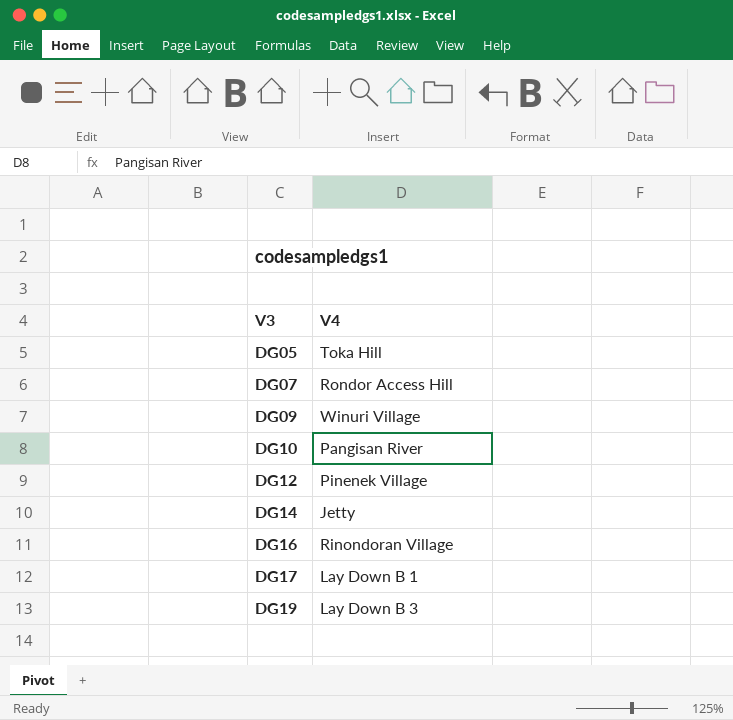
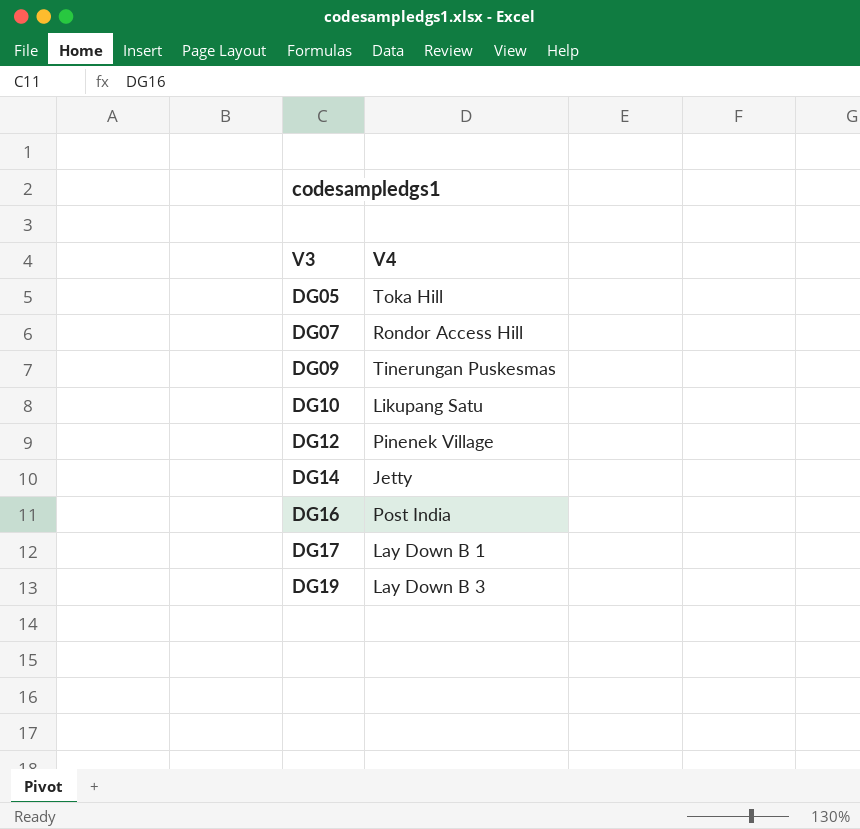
DG09 | V4: Winuri Village -> Tinerungan Puskesmas
DG10 | V4: Pangisan River -> Likupang Satu
DG16 | V4: Rinondoran Village -> Post India

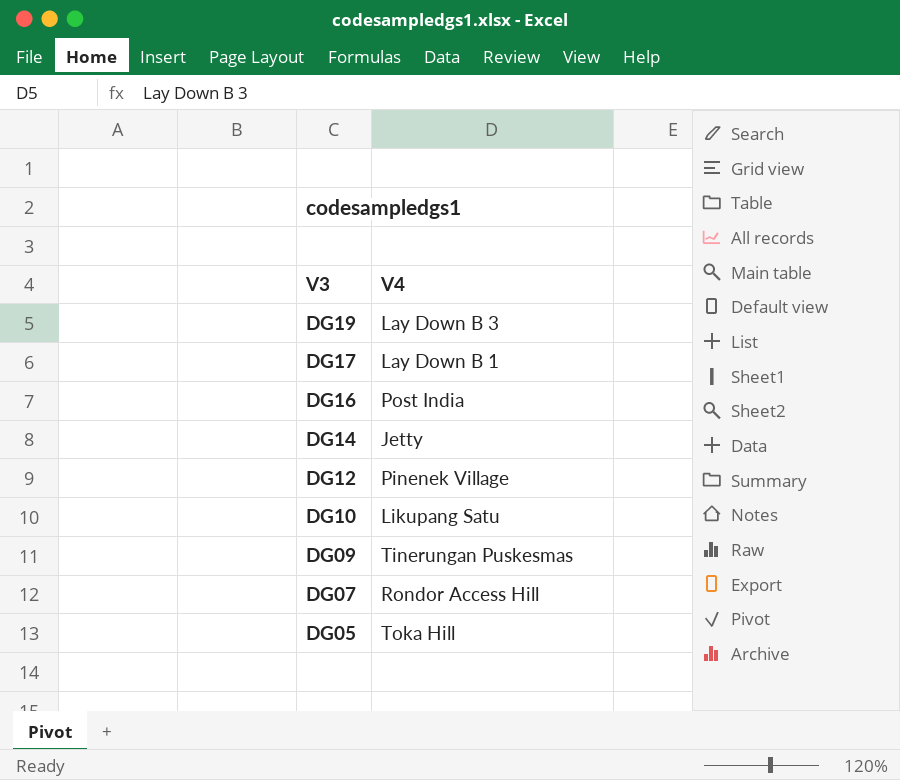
row order: V3 ascending -> V3 descending

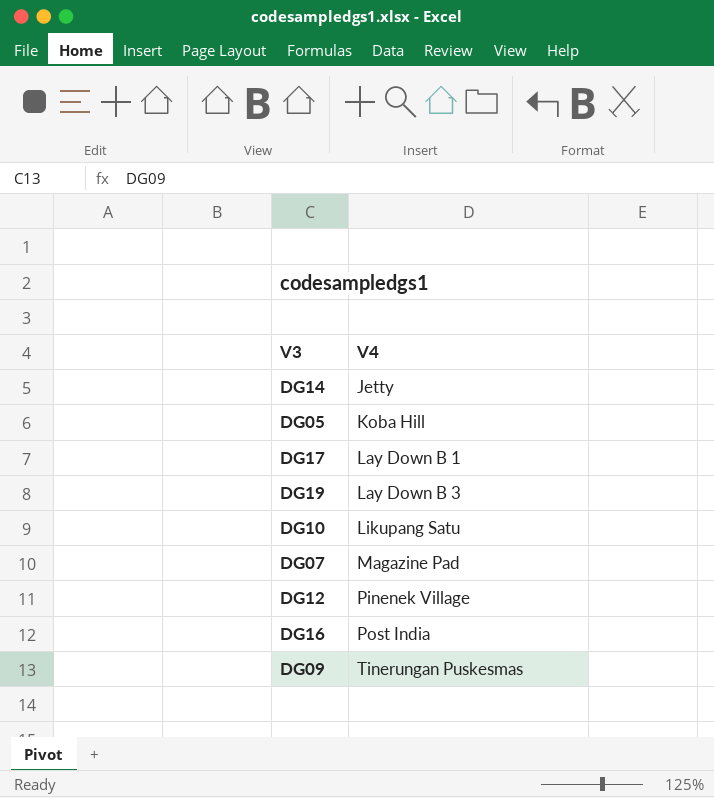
row order: V3 descending -> V4 ascending
DG05 | V4: Toka Hill -> Koba Hill
DG07 | V4: Rondor Access Hill -> Magazine Pad

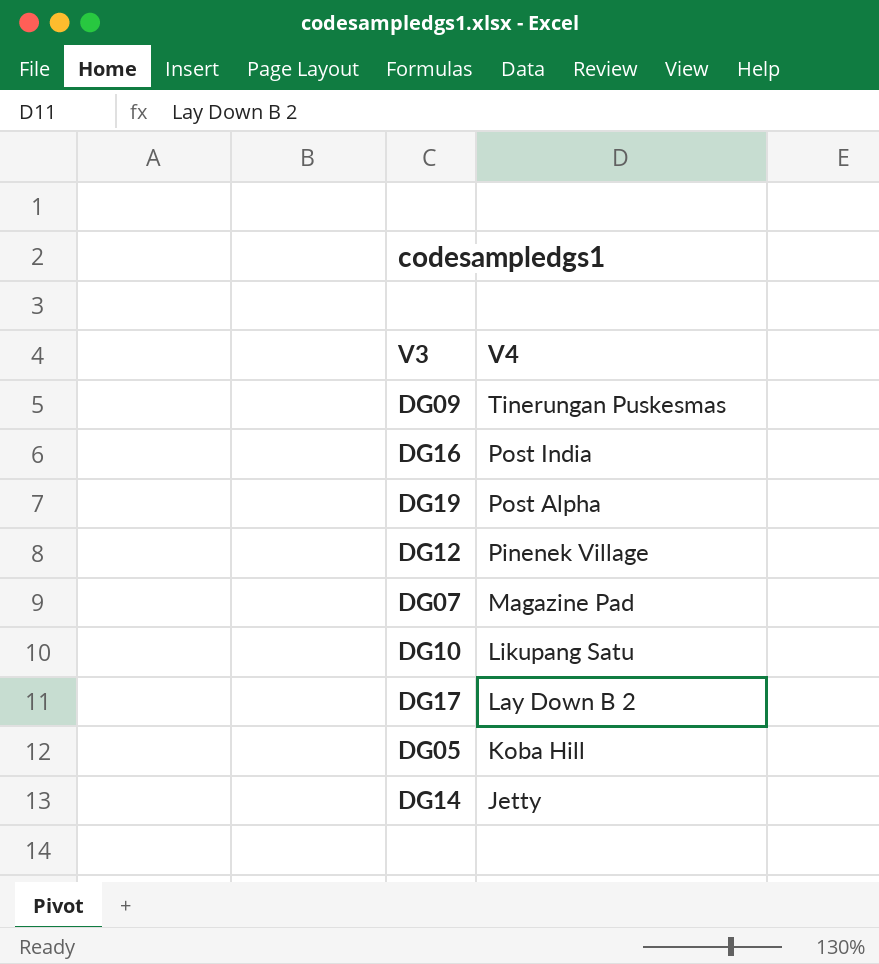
row order: V4 ascending -> V4 descending
DG19 | V4: Lay Down B 3 -> Post Alpha
DG17 | V4: Lay Down B 1 -> Lay Down B 2

